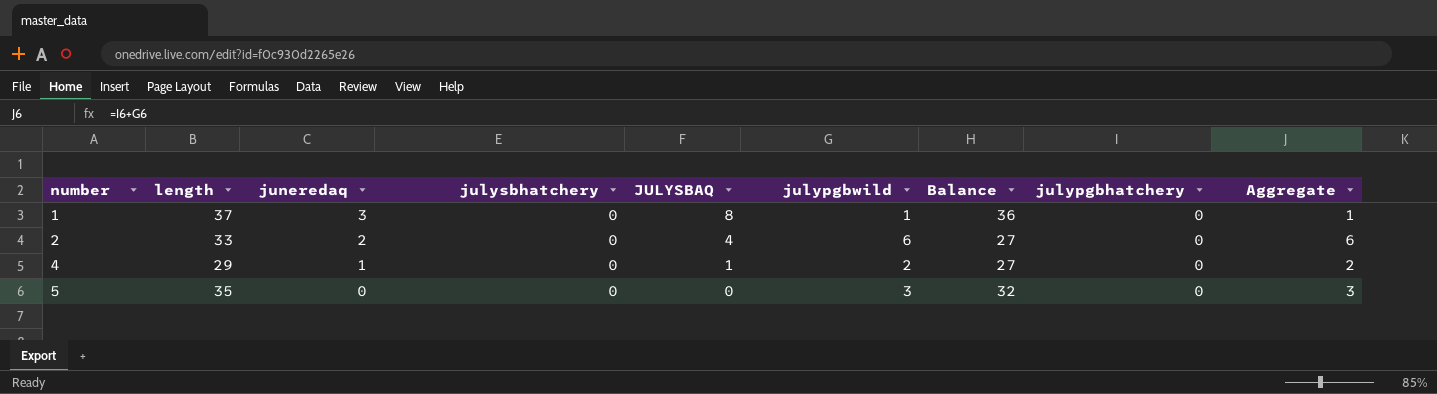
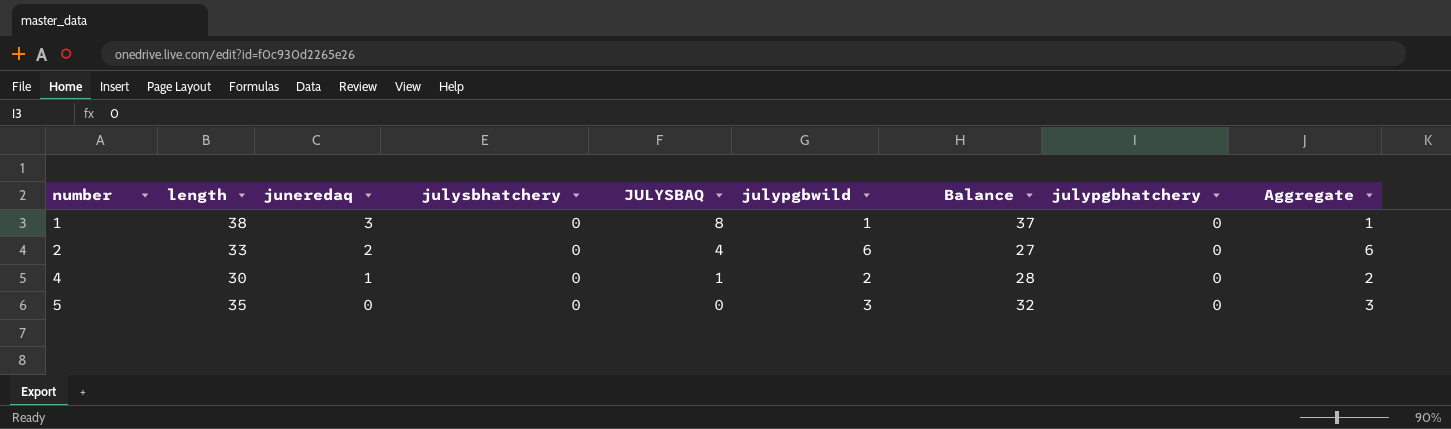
1 | length: 37 -> 38
1 | Balance: 36 -> 37
4 | length: 29 -> 30
4 | Balance: 27 -> 28

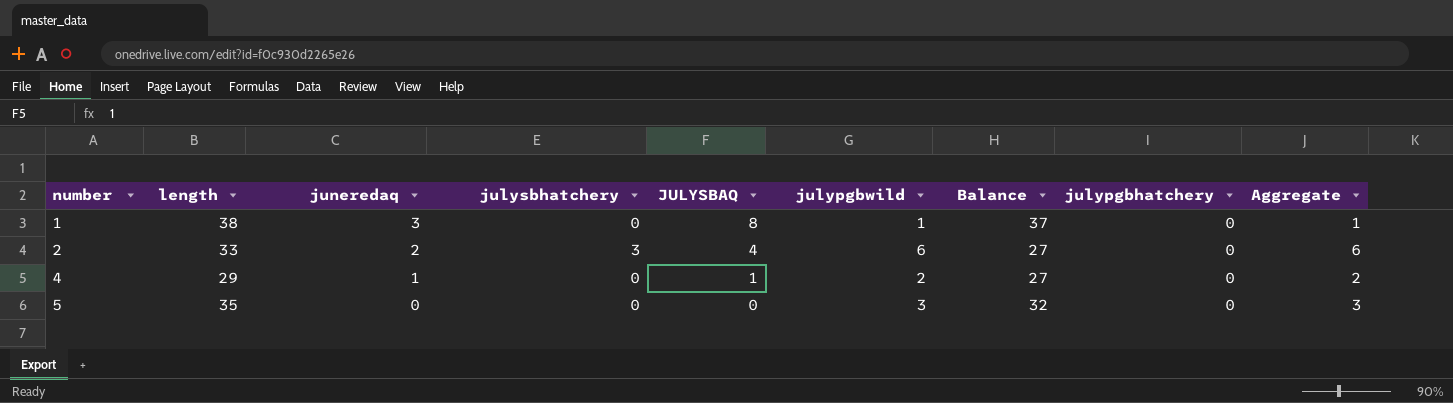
2 | julysbhatchery: 0 -> 3
4 | length: 30 -> 29
4 | Balance: 28 -> 27

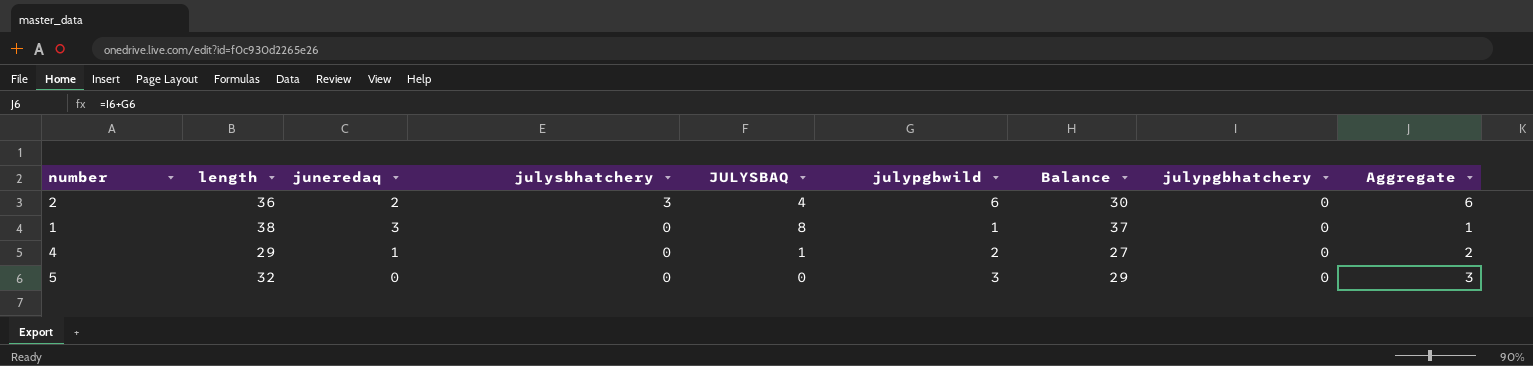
row order: number ascending -> julysbhatchery descending
2 | length: 33 -> 36
2 | Balance: 27 -> 30
5 | length: 35 -> 32
5 | Balance: 32 -> 29

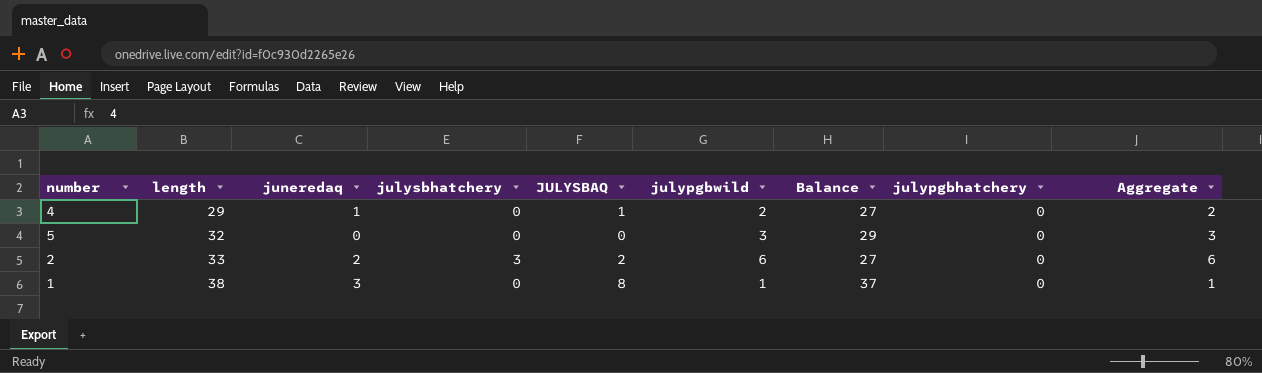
row order: julysbhatchery descending -> length ascending
2 | length: 36 -> 33
2 | JULYSBAQ: 4 -> 2
2 | Balance: 30 -> 27

